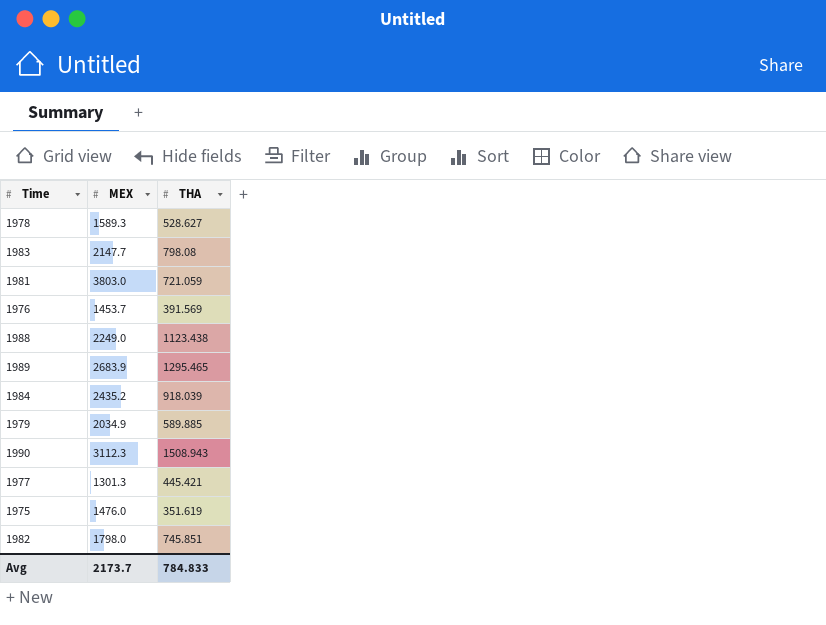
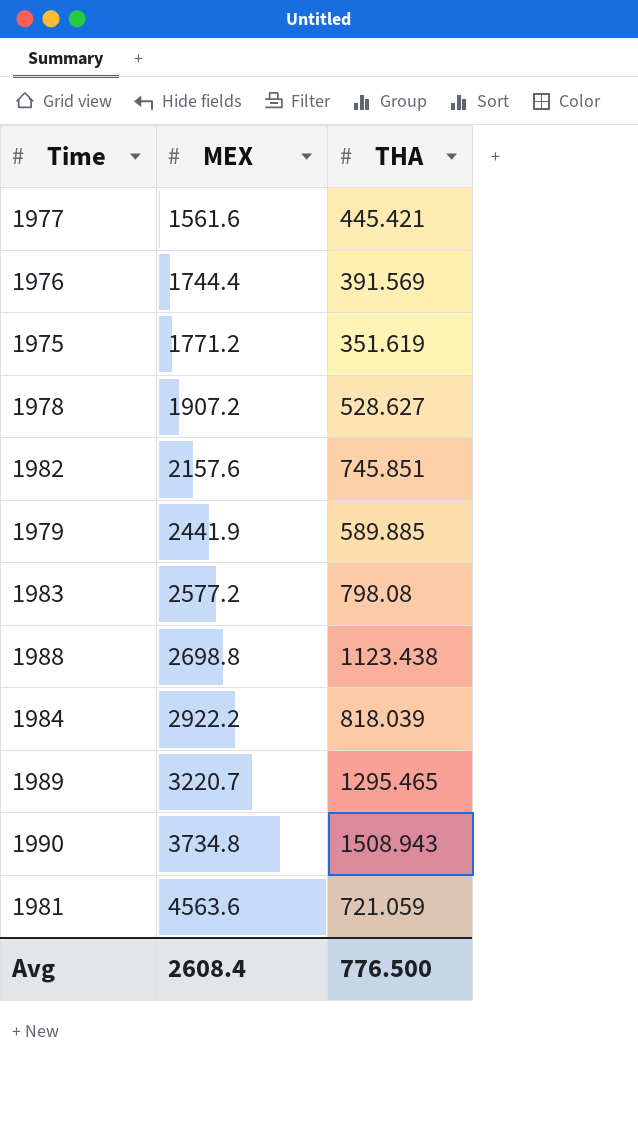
row order: none -> MEX ascending
1977 | MEX: 1301.3 -> 1561.6
1976 | MEX: 1453.7 -> 1744.4
1975 | MEX: 1476.0 -> 1771.2
1978 | MEX: 1589.3 -> 1907.2
1982 | MEX: 1798.0 -> 2157.6
1979 | MEX: 2034.9 -> 2441.9
1983 | MEX: 2147.7 -> 2577.2
1988 | MEX: 2249.0 -> 2698.8
1984 | MEX: 2435.2 -> 2922.2
1984 | THA: 918.039 -> 818.039
1989 | MEX: 2683.9 -> 3220.7
1990 | MEX: 3112.3 -> 3734.8
1981 | MEX: 3803.0 -> 4563.6
Avg | MEX: 2173.7 -> 2608.4
Avg | THA: 784.833 -> 776.500

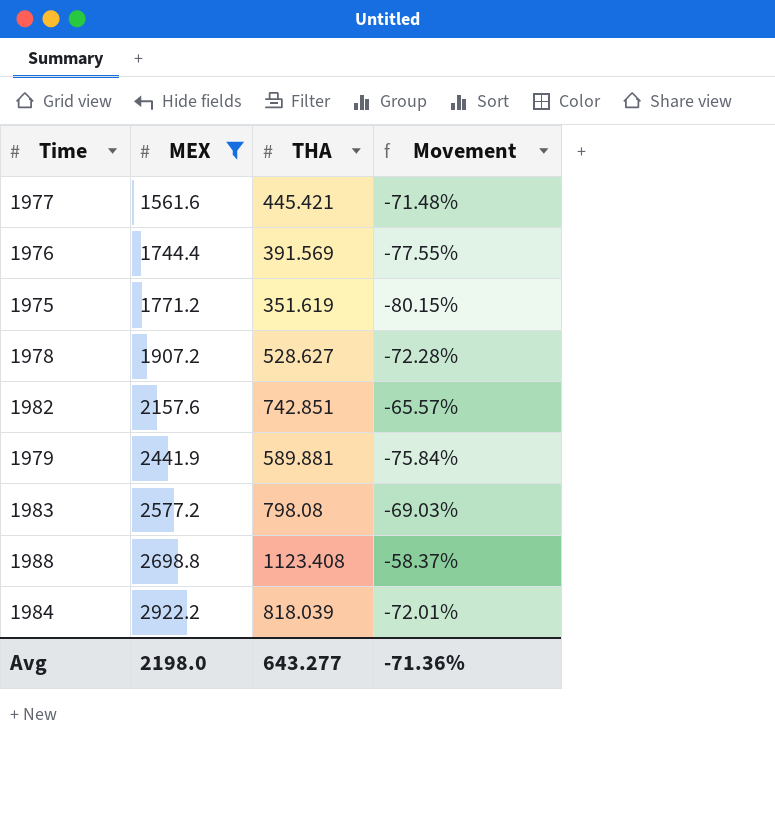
filter: none -> MEX <= 2922.2
column Movement | formula: none -> ([THA] - [MEX]) / [MEX]
1982 | THA: 745.851 -> 742.851
1979 | THA: 589.885 -> 589.881
1988 | THA: 1123.438 -> 1123.408
Avg | MEX: 2608.4 -> 2198.0
Avg | THA: 776.500 -> 643.277

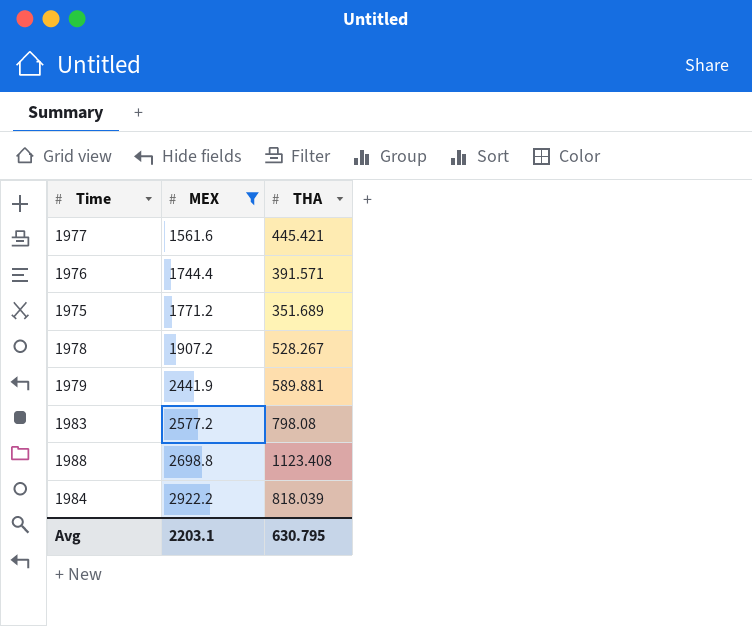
column Movement | formula: ([THA] - [MEX]) / [MEX] -> none
row 1982: 2157.6 | 742.851 | -65.57% -> none
1976 | THA: 391.569 -> 391.571
1975 | THA: 351.619 -> 351.689
1978 | THA: 528.627 -> 528.267
Avg | MEX: 2198.0 -> 2203.1
Avg | THA: 643.277 -> 630.795

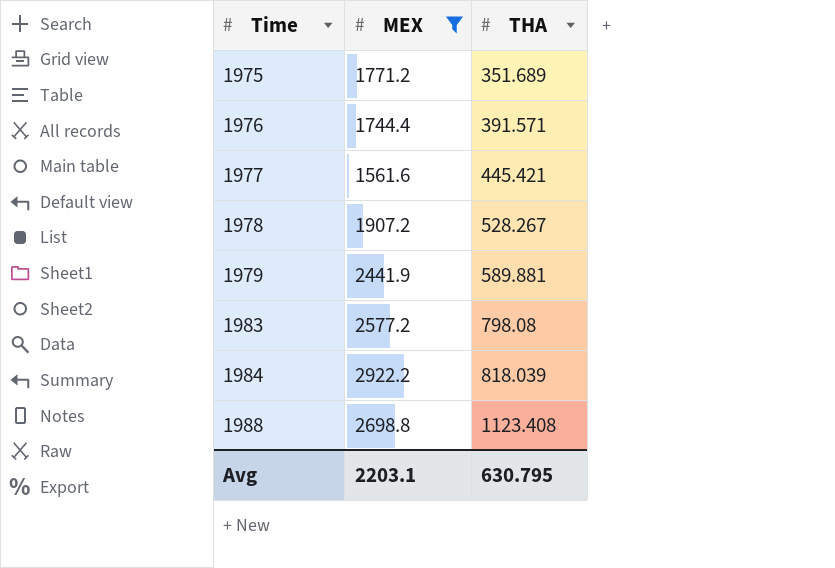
row order: MEX ascending -> Time ascending

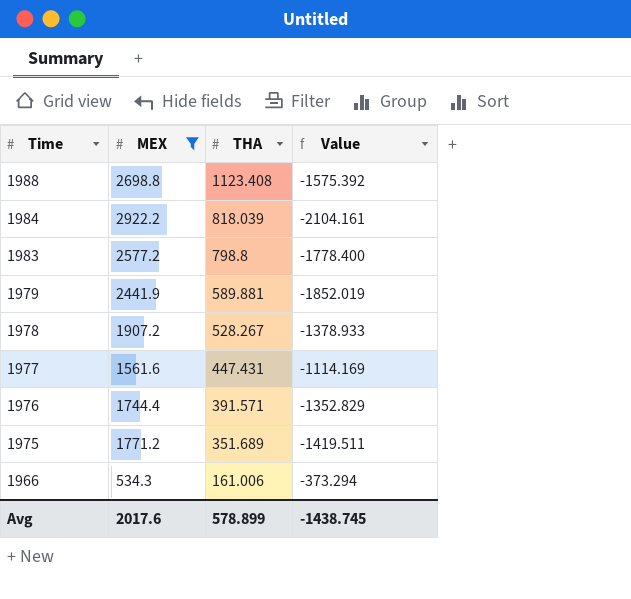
row order: Time ascending -> Time descending
column Value | formula: none -> [THA] - [MEX]
1983 | THA: 798.08 -> 798.8
1977 | THA: 445.421 -> 447.431
row 1966: none -> 534.3 | 161.006 | -373.294
Avg | MEX: 2203.1 -> 2017.6
Avg | THA: 630.795 -> 578.899

